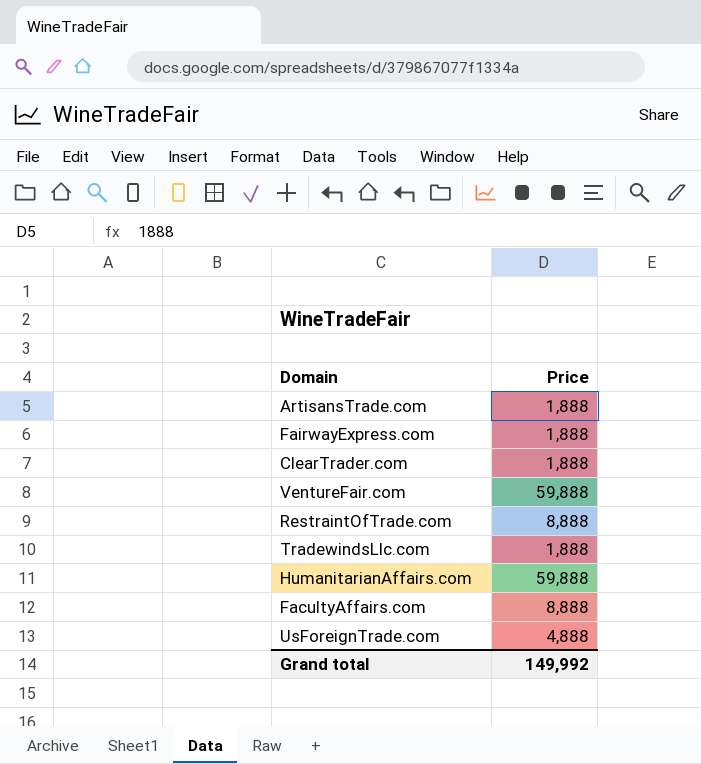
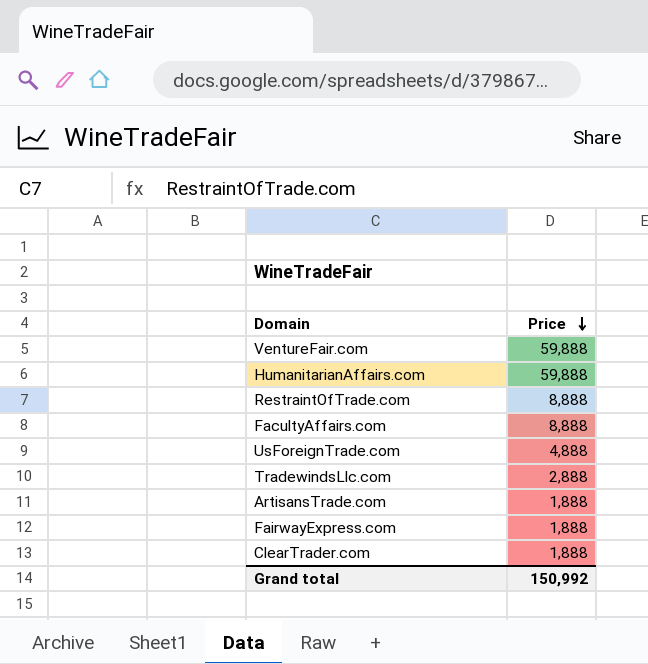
row order: none -> Price descending
TradewindsLlc.com | Price: 1,888 -> 2,888
Grand total | Price: 149,992 -> 150,992

